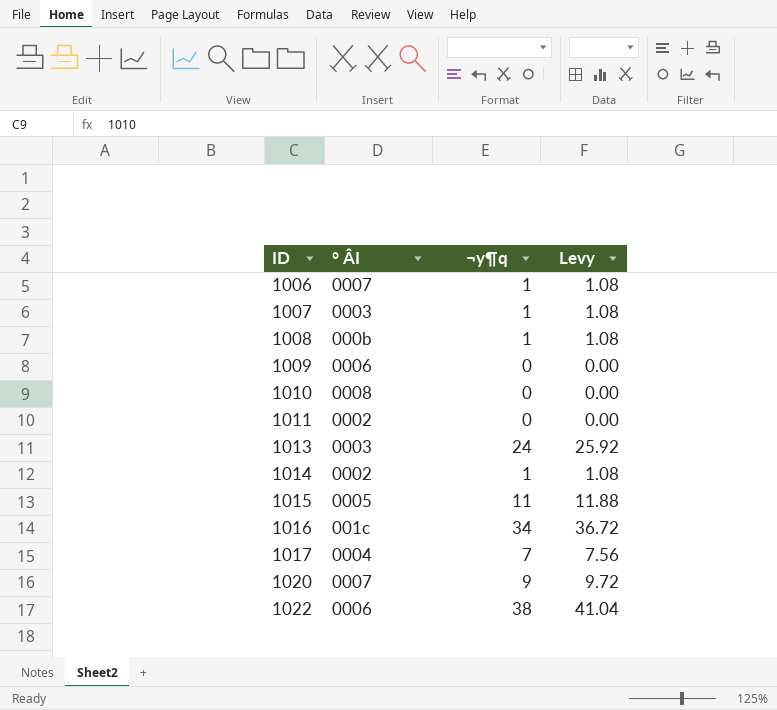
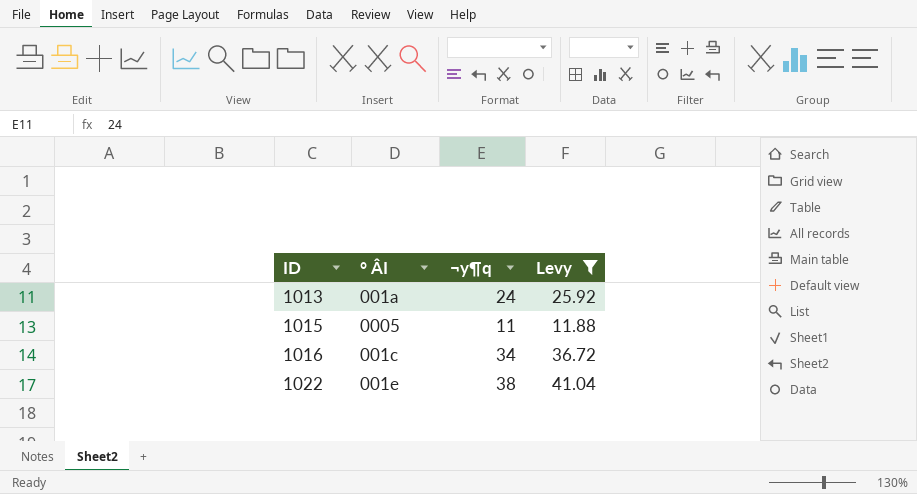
filter: none -> Levy >= 11.88
1013 | ° ÂI: 0003 -> 001a
1022 | ° ÂI: 0006 -> 001e

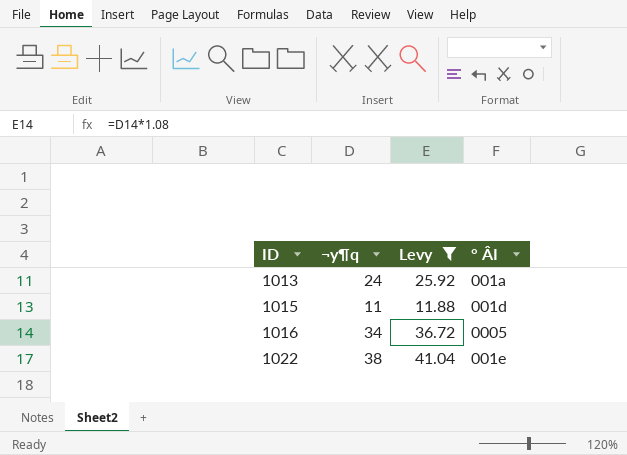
column ° ÂI | position: 2 -> 4
1015 | ° ÂI: 0005 -> 001d
1016 | ° ÂI: 001c -> 0005

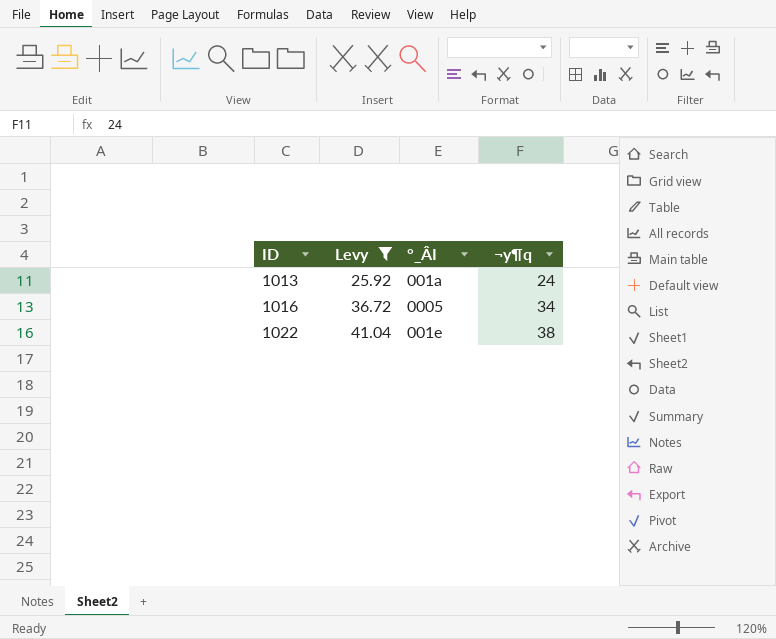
column name: ° ÂI -> °_ÂI
column ¬y¶q | position: 2 -> 4
row 1015: 11 | 11.88 | 001d -> none

